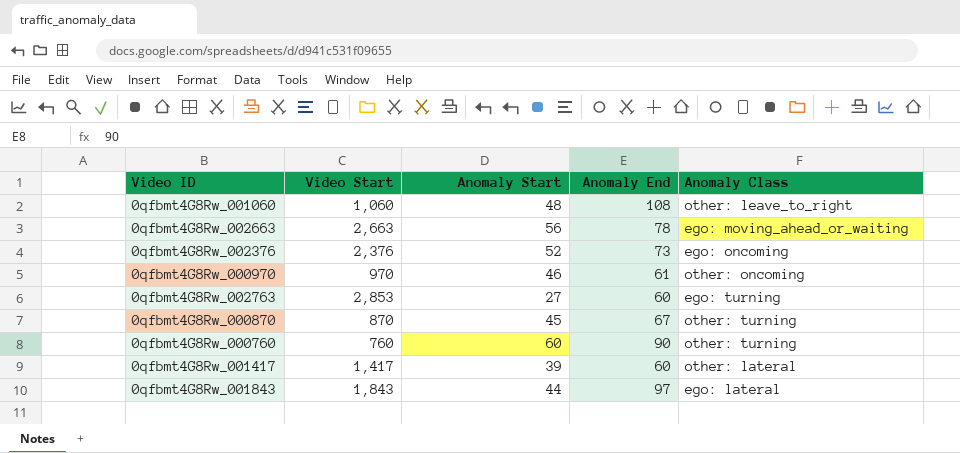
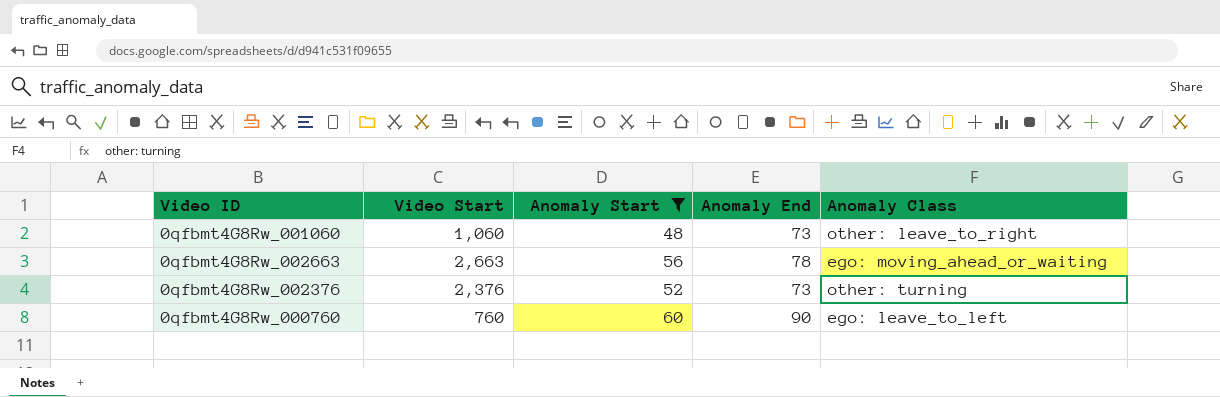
filter: none -> Anomaly Start >= 48
0qfbmt4G8Rw_001060 | Anomaly End: 108 -> 73
0qfbmt4G8Rw_002376 | Anomaly Class: ego: oncoming -> other: turning
0qfbmt4G8Rw_000760 | Anomaly Class: other: turning -> ego: leave_to_left

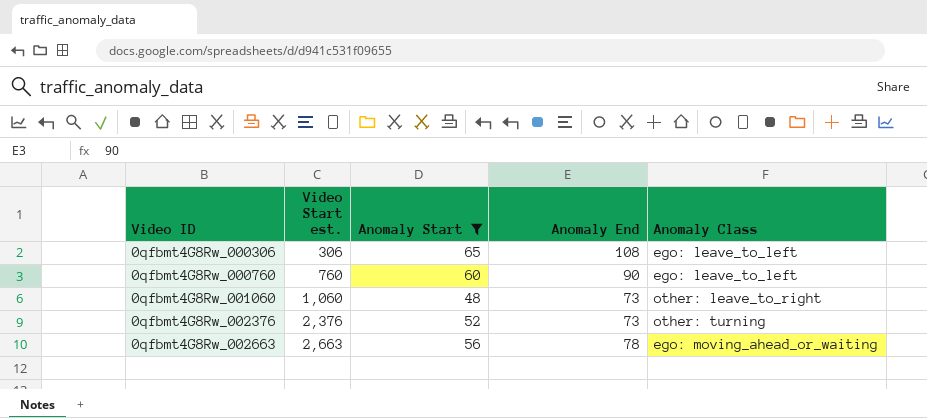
row order: none -> Video ID ascending
column name: Video Start -> Video Start est.
row 0qfbmt4G8Rw_000306: none -> 306 | 65 | 108 | ego: leave_to_left

